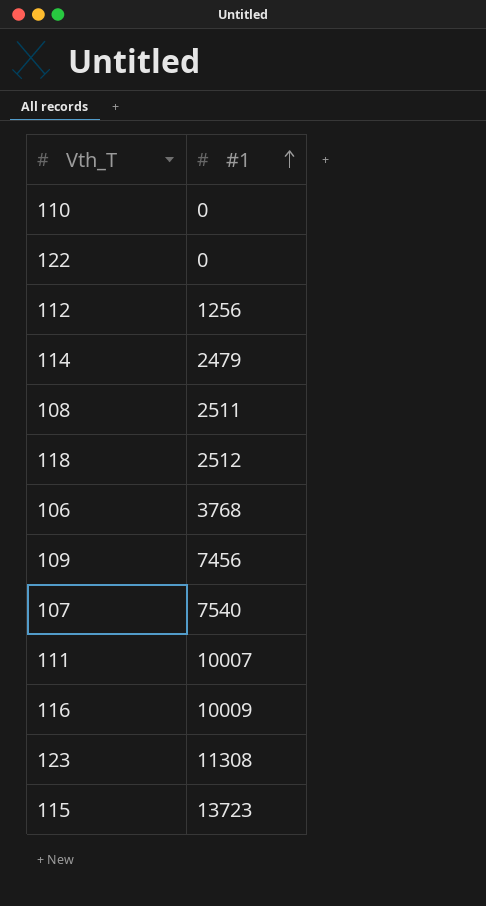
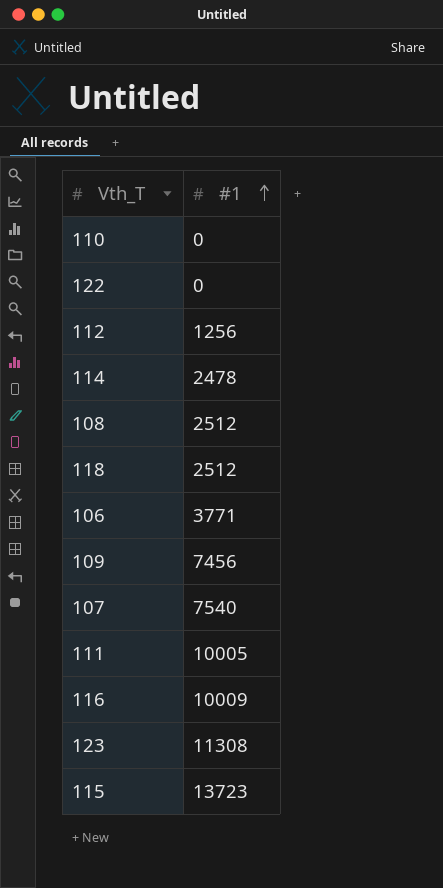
114 | #1: 2479 -> 2478
108 | #1: 2511 -> 2512
106 | #1: 3768 -> 3771
111 | #1: 10007 -> 10005

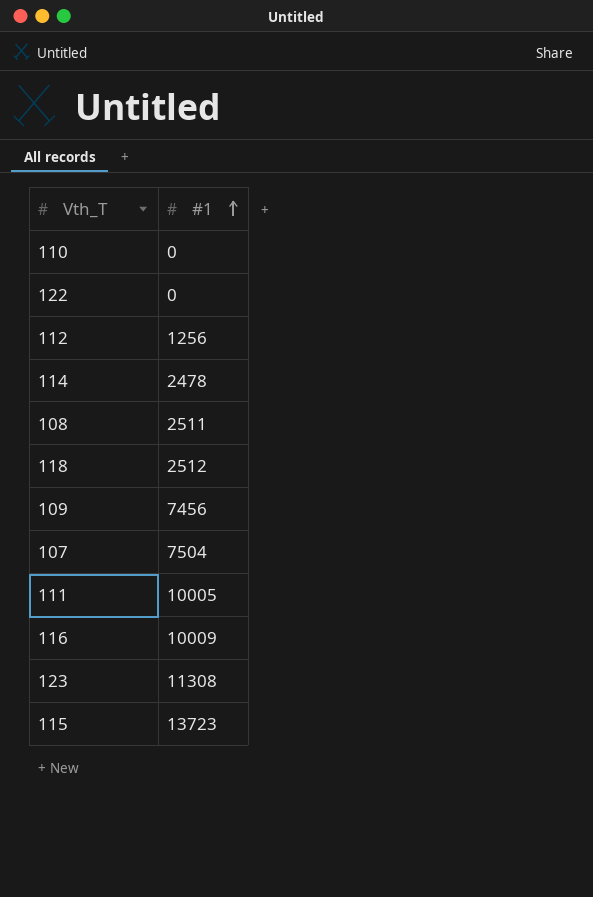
row 106: 3771 -> none
108 | #1: 2512 -> 2511
107 | #1: 7540 -> 7504

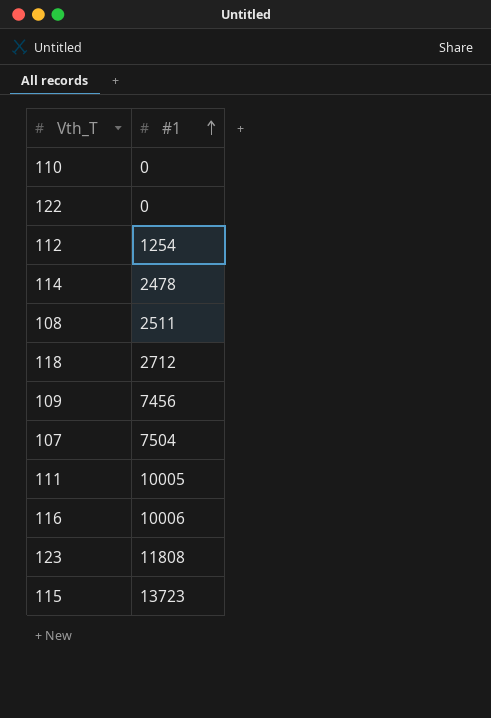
112 | #1: 1256 -> 1254
118 | #1: 2512 -> 2712
116 | #1: 10009 -> 10006
123 | #1: 11308 -> 11808

